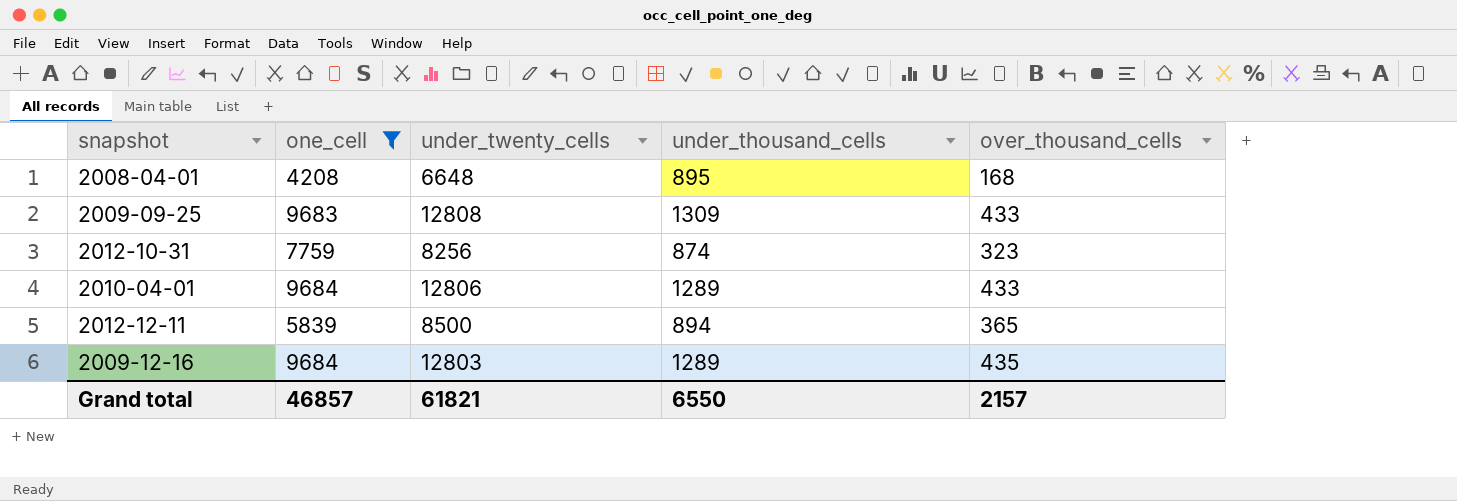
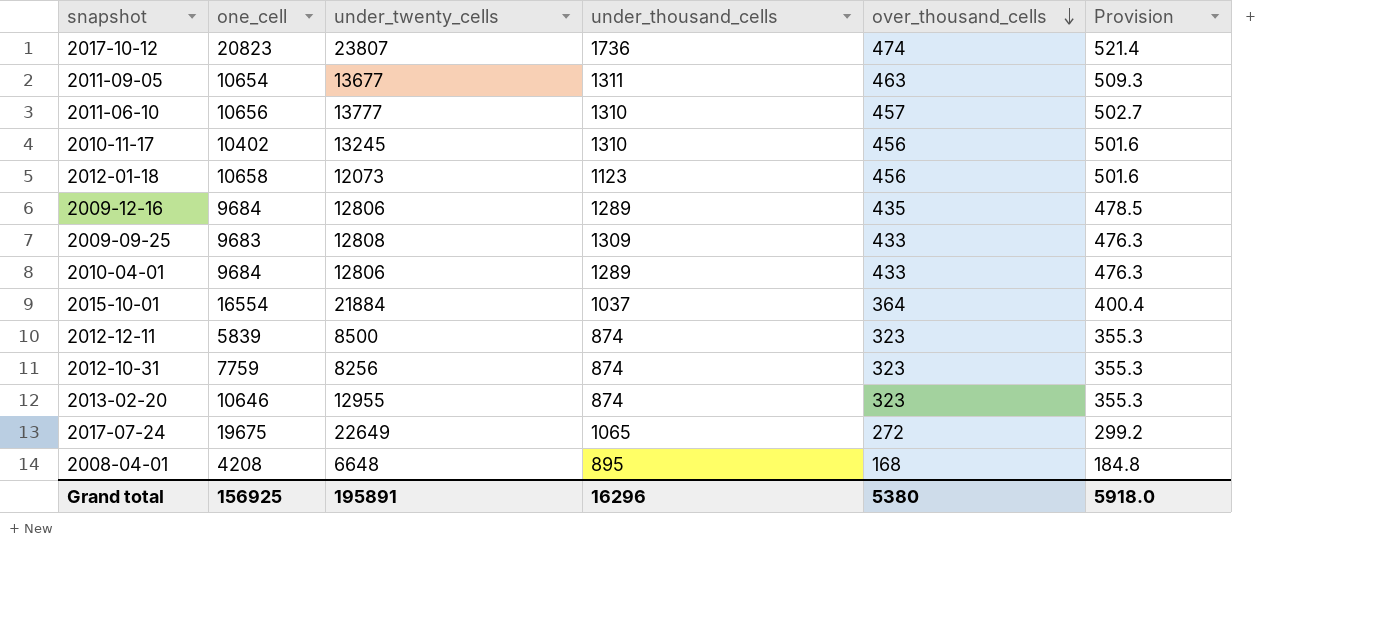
filter: one_cell <= 9684 -> none
row order: none -> over_thousand_cells descending
column Provision | formula: none -> [over_thousand_cells] * 1.1
2009-12-16 | under_twenty_cells: 12803 -> 12806
2012-12-11 | under_thousand_cells: 894 -> 874
2012-12-11 | over_thousand_cells: 365 -> 323
Grand total | one_cell: 46857 -> 156925
Grand total | under_twenty_cells: 61821 -> 195891
Grand total | under_thousand_cells: 6550 -> 16296
Grand total | over_thousand_cells: 2157 -> 5380

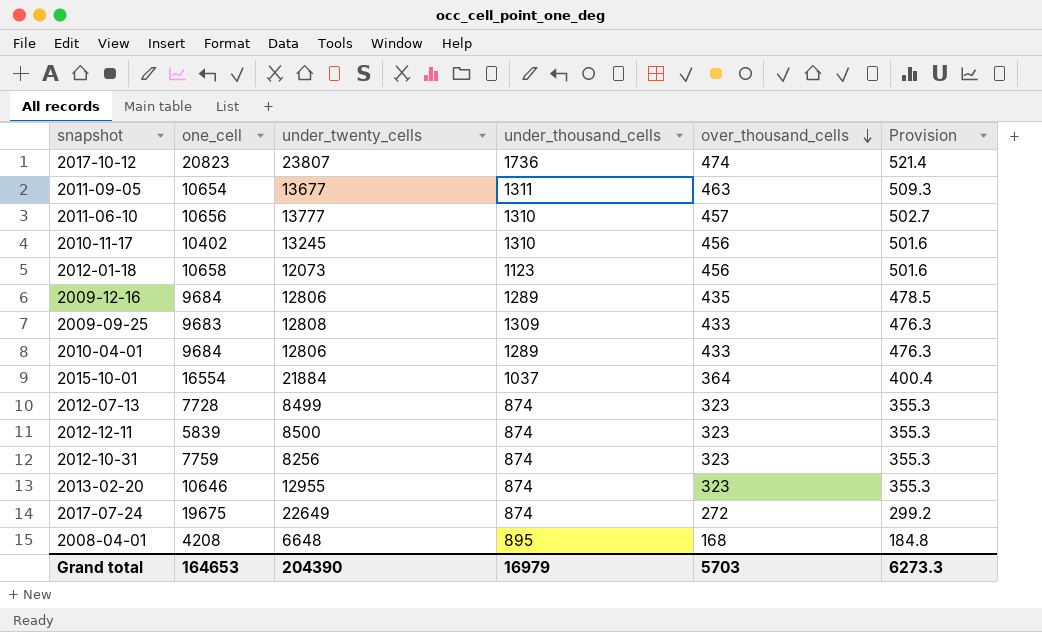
row 2012-07-13: none -> 7728 | 8499 | 874 | 323 | 355.3
2017-07-24 | under_thousand_cells: 1065 -> 874
Grand total | one_cell: 156925 -> 164653
Grand total | under_twenty_cells: 195891 -> 204390
Grand total | under_thousand_cells: 16296 -> 16979
Grand total | over_thousand_cells: 5380 -> 5703
Grand total | Provision: 5918.0 -> 6273.3

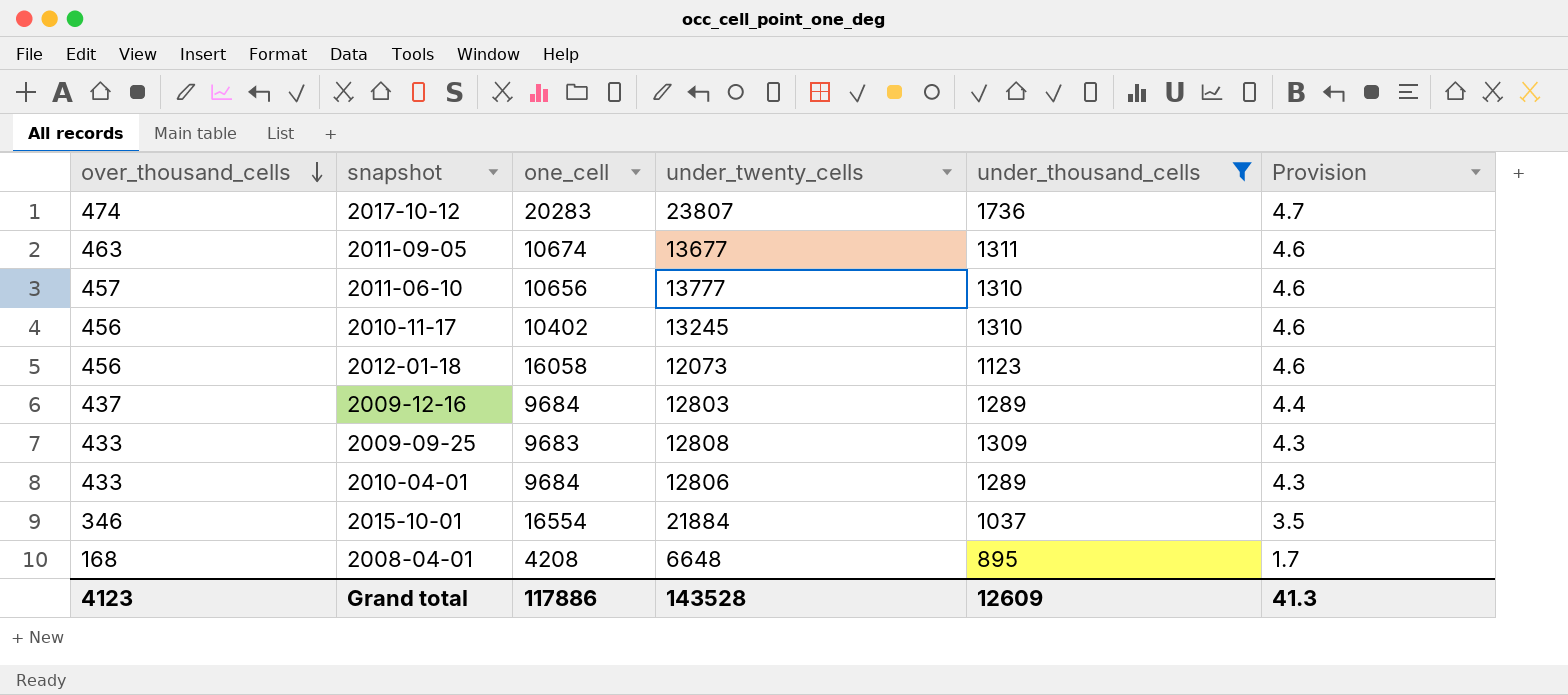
filter: none -> under_thousand_cells != 874
column over_thousand_cells | position: 5 -> 1
column Provision | formula: [over_thousand_cells] * 1.1 -> [over_thousand_cells] * 0.01
2017-10-12 | one_cell: 20823 -> 20283
2011-09-05 | one_cell: 10654 -> 10674
2012-01-18 | one_cell: 10658 -> 16058
2009-12-16 | over_thousand_cells: 435 -> 437
2009-12-16 | under_twenty_cells: 12806 -> 12803
2015-10-01 | over_thousand_cells: 364 -> 346
Grand total | over_thousand_cells: 5703 -> 4123
Grand total | one_cell: 164653 -> 117886
Grand total | under_twenty_cells: 204390 -> 143528
Grand total | under_thousand_cells: 16979 -> 12609
Grand total | Provision: 6273.3 -> 41.3

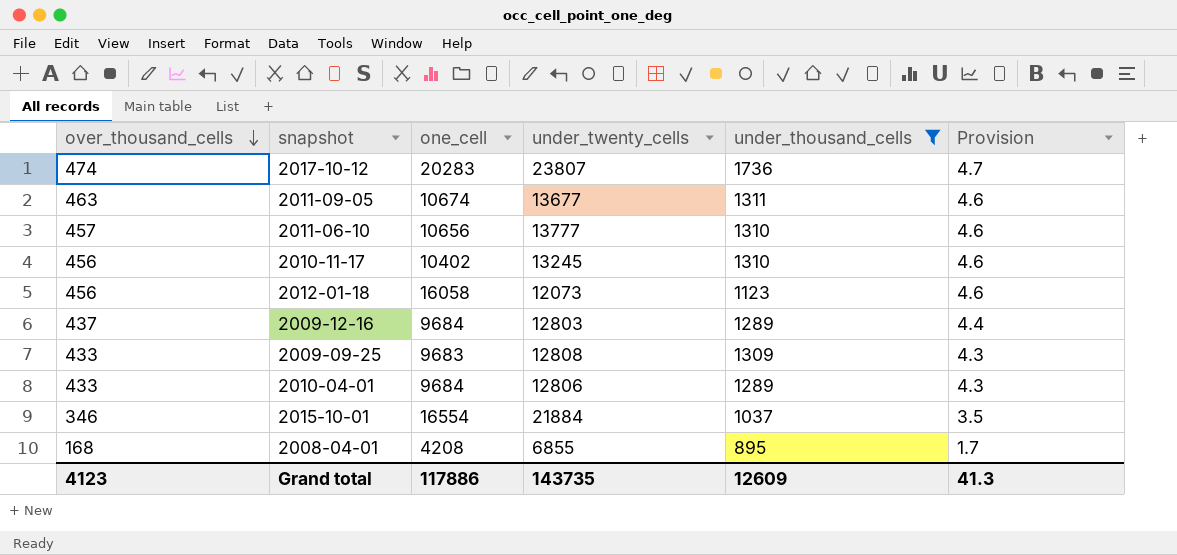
2008-04-01 | under_twenty_cells: 6648 -> 6855
Grand total | under_twenty_cells: 143528 -> 143735

